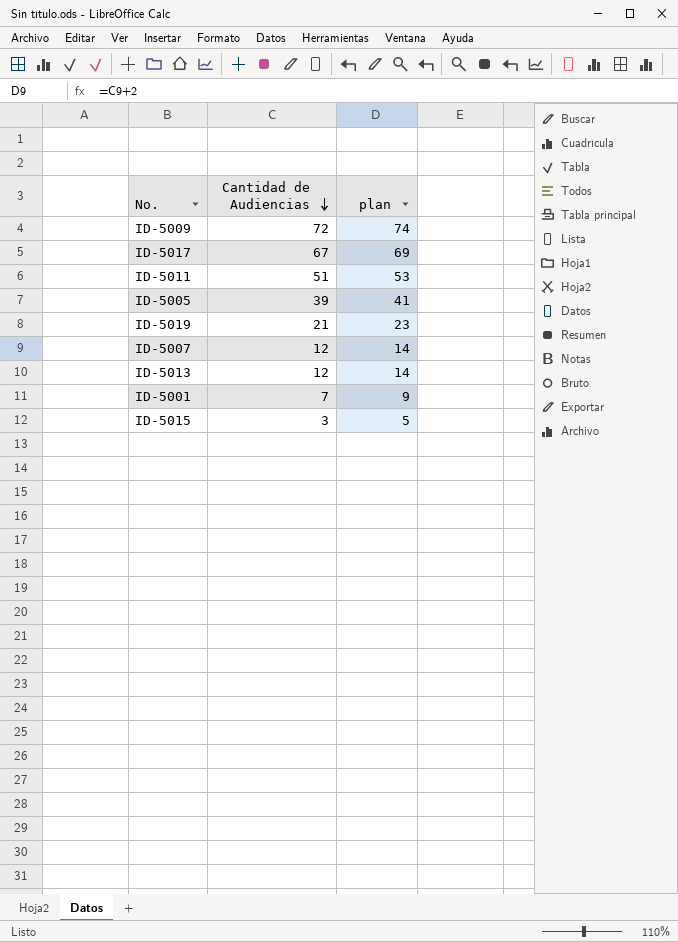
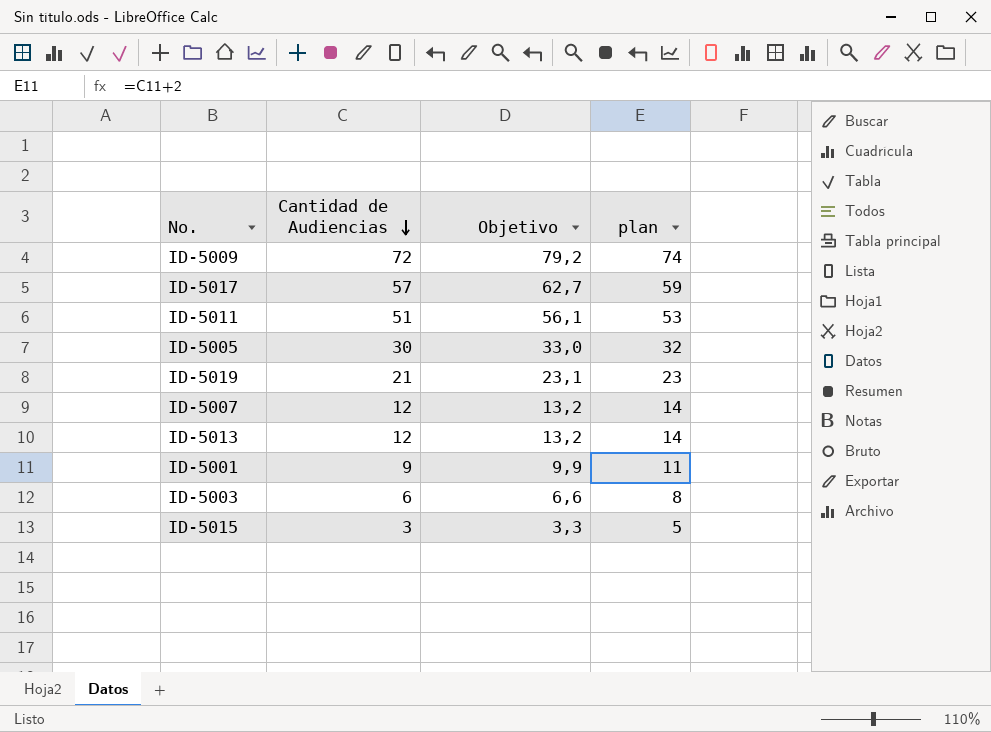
column Objetivo | formula: none -> [Cantidad de Audiencias] * 1,1
ID-5017 | Cantidad de Audiencias: 67 -> 57
ID-5017 | plan: 69 -> 59
ID-5005 | Cantidad de Audiencias: 39 -> 30
ID-5005 | plan: 41 -> 32
ID-5001 | Cantidad de Audiencias: 7 -> 9
ID-5001 | plan: 9 -> 11
row ID-5003: none -> 6 | 6,6 | 8

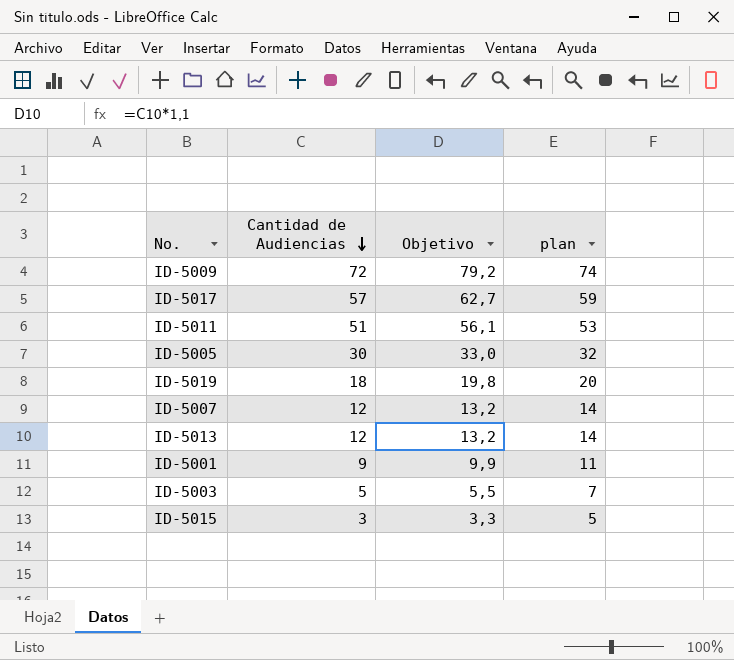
ID-5019 | Cantidad de Audiencias: 21 -> 18
ID-5019 | Objetivo: 23,1 -> 19,8
ID-5019 | plan: 23 -> 20
ID-5003 | Cantidad de Audiencias: 6 -> 5
ID-5003 | Objetivo: 6,6 -> 5,5
ID-5003 | plan: 8 -> 7

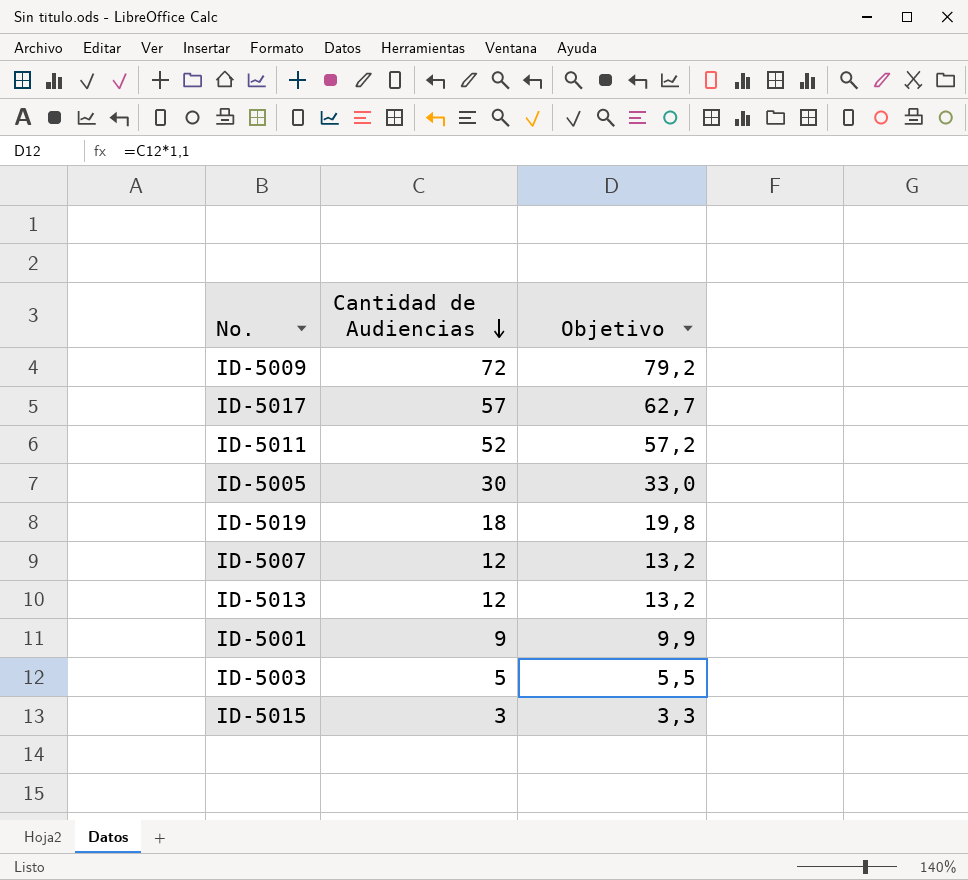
column plan | formula: [Cantidad de Audiencias] + 2 -> none
ID-5011 | Cantidad de Audiencias: 51 -> 52
ID-5011 | Objetivo: 56,1 -> 57,2

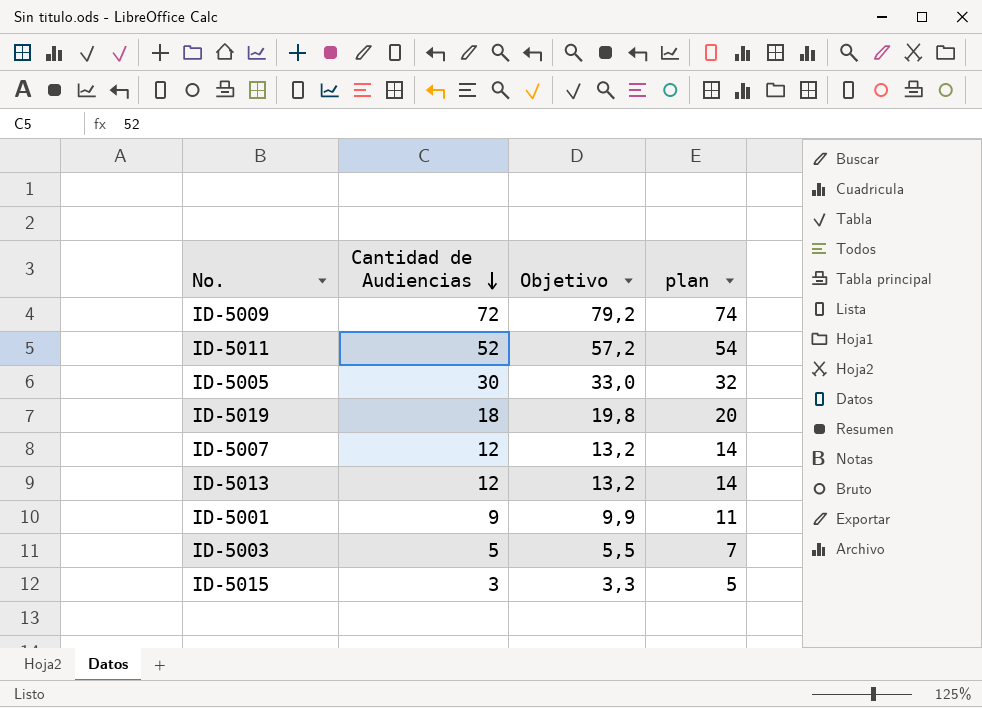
column plan | formula: none -> [Cantidad de Audiencias] + 2
row ID-5017: 57 | 62,7 -> none

